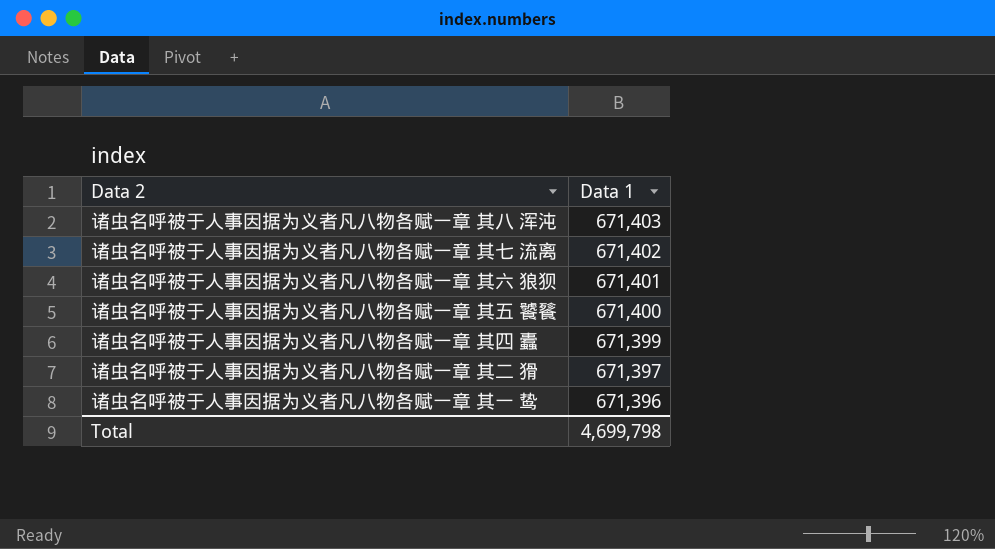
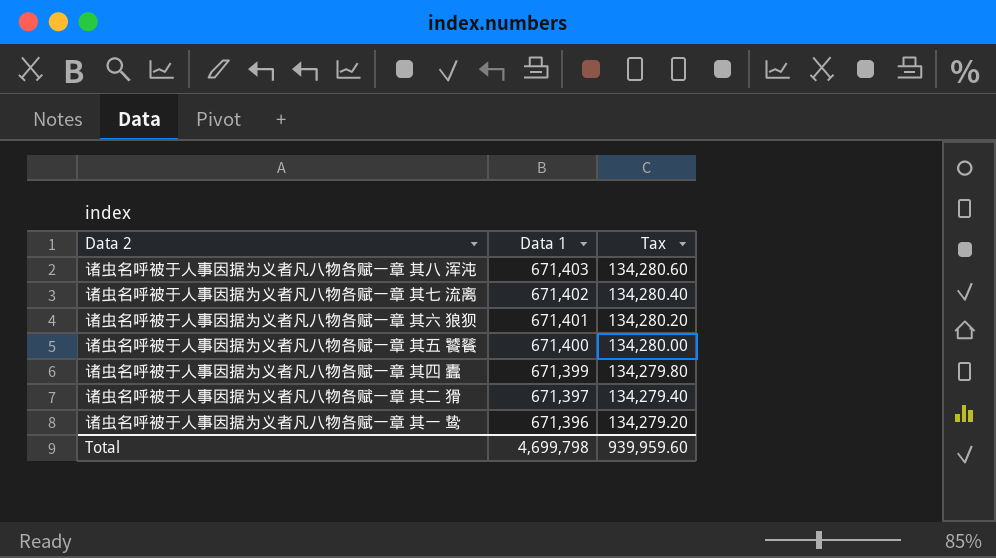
column Tax | formula: none -> [Data 1] * 0.2

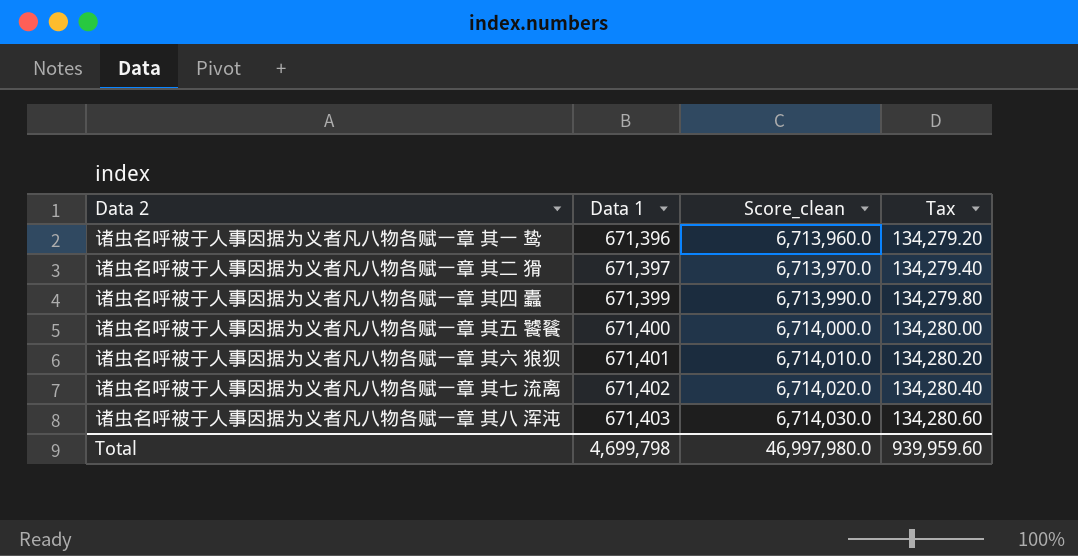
row order: Data 1 descending -> Data 1 ascending
column Score_clean | formula: none -> [Data 1] * 10

